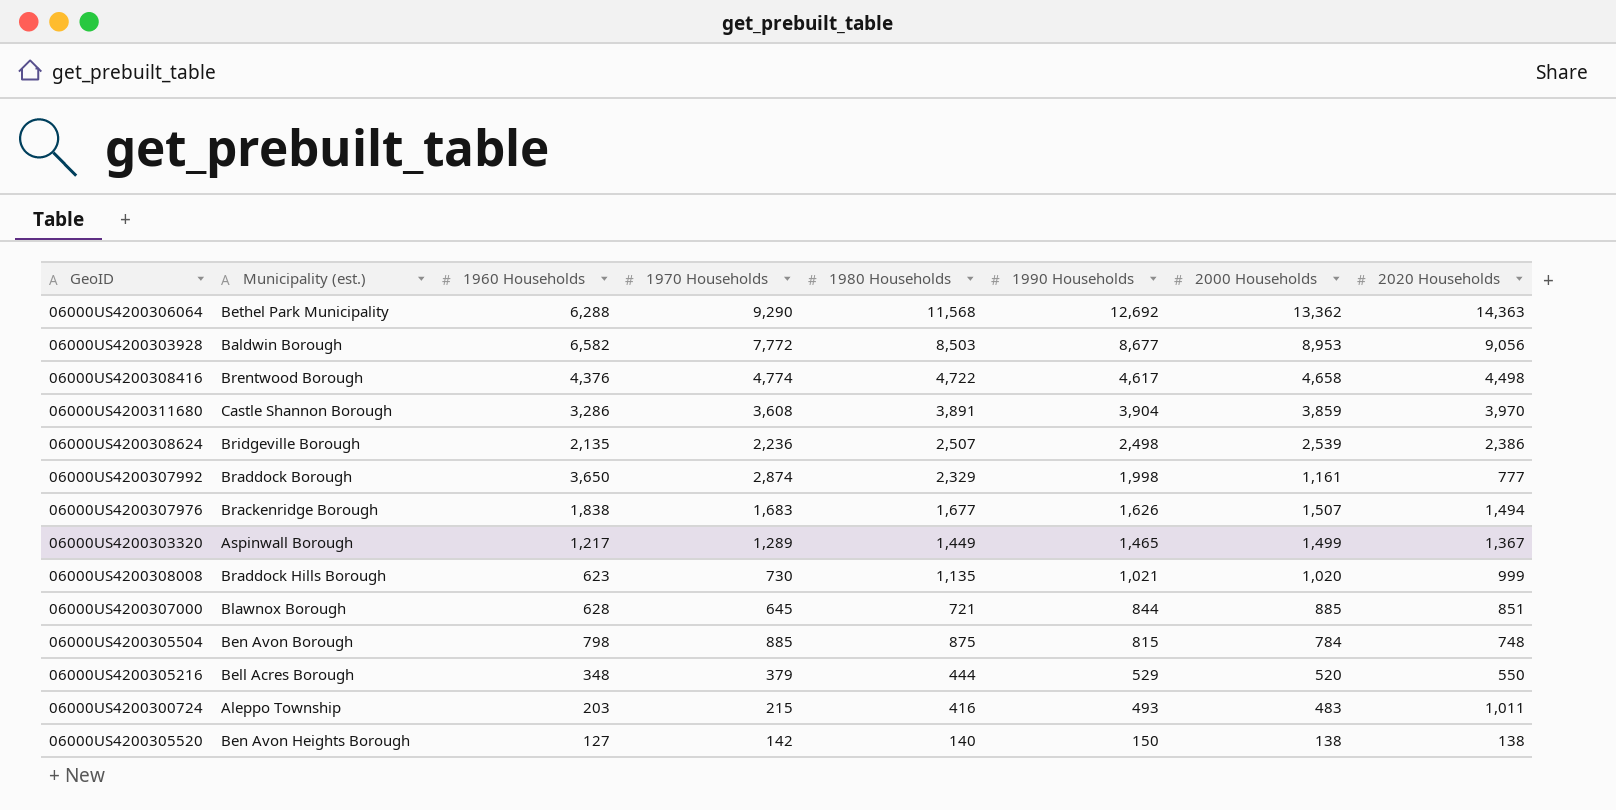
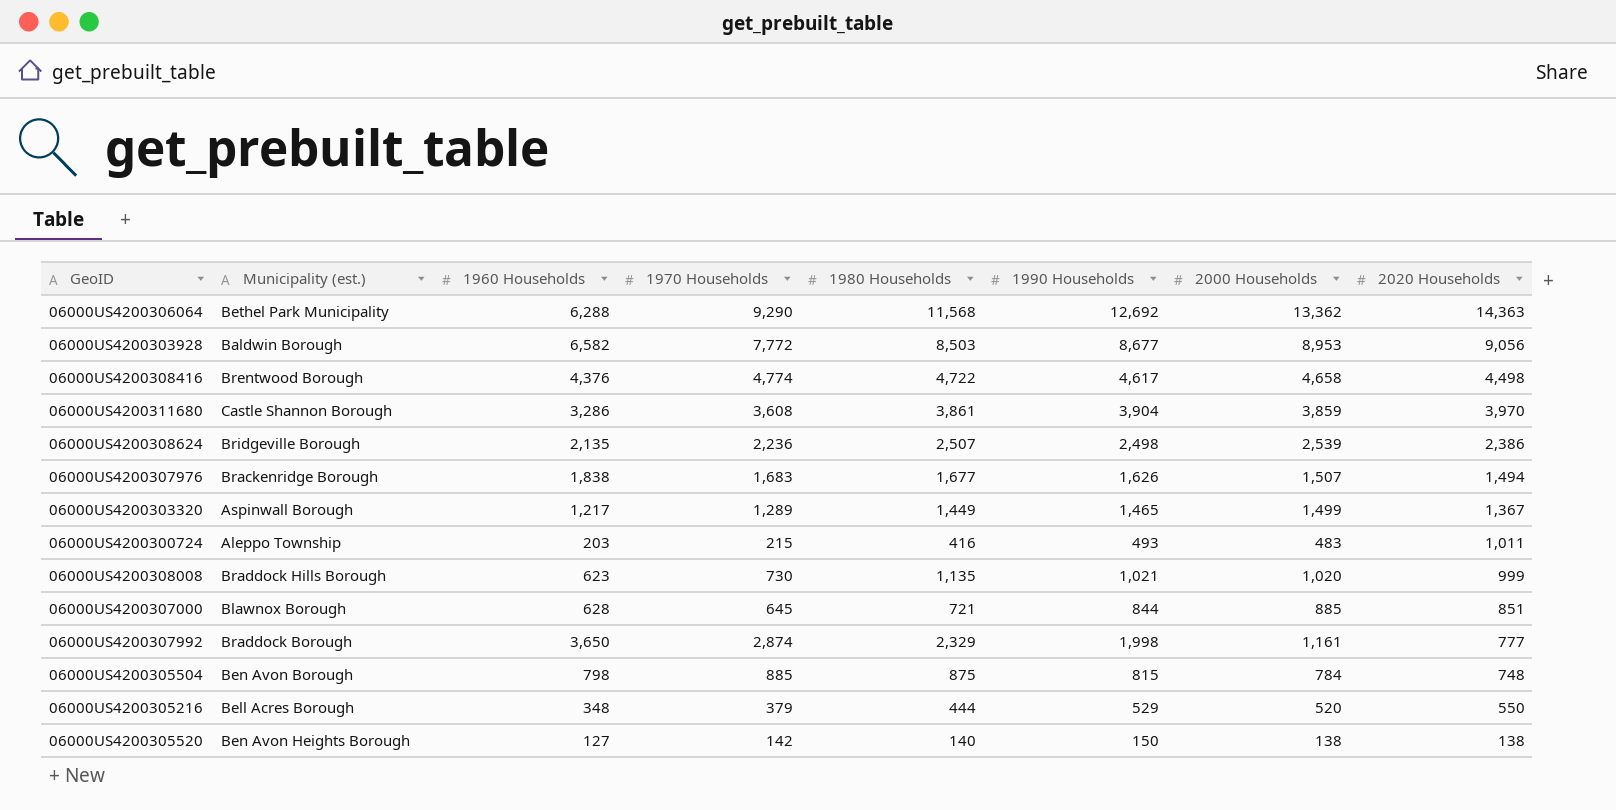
row order: 1990 Households descending -> 2020 Households descending
06000US4200311680 | 1980 Households: 3,891 -> 3,861

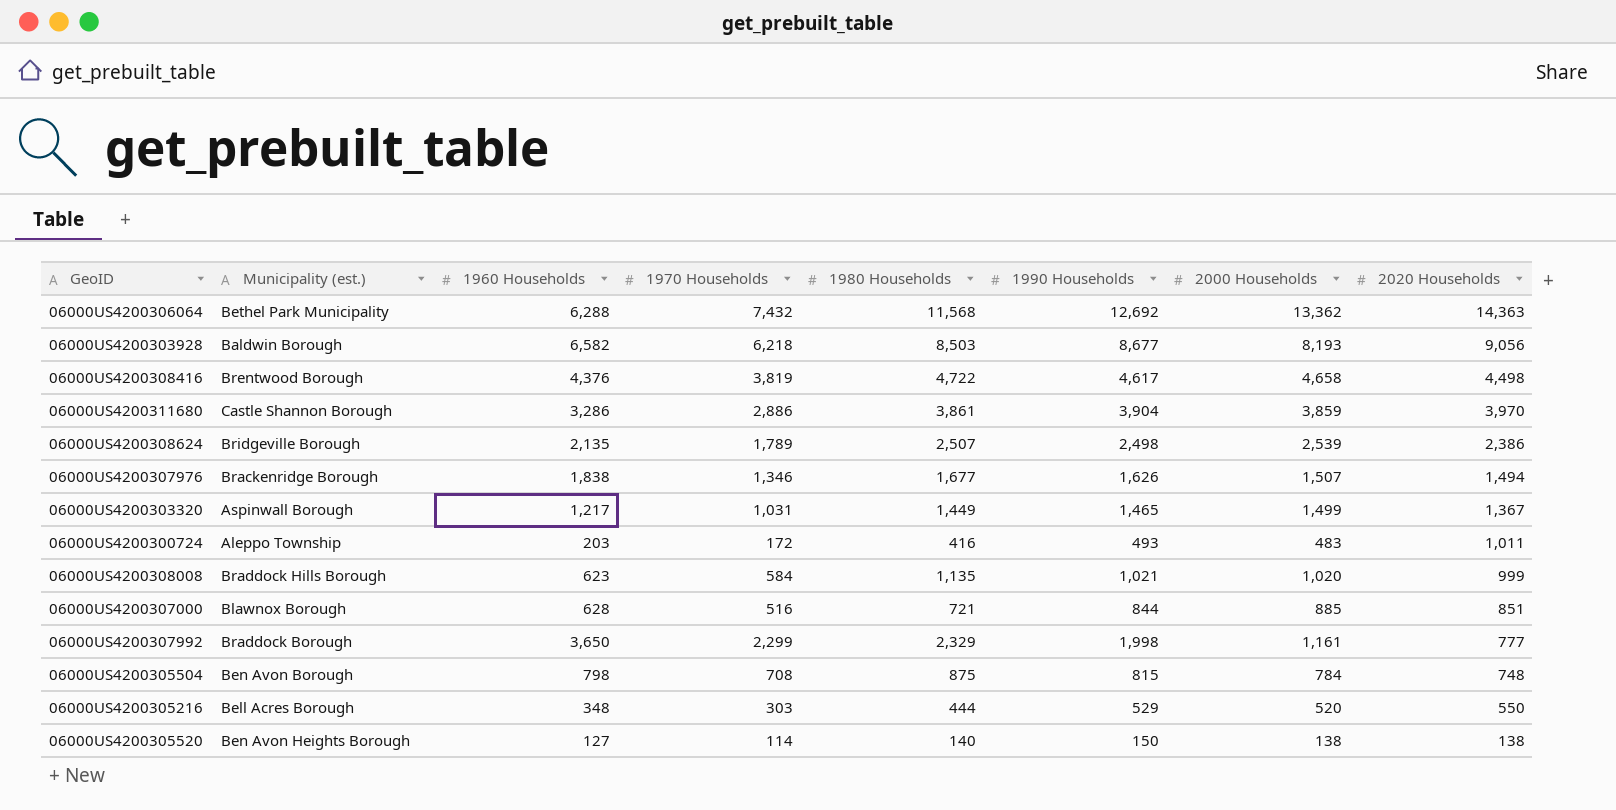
06000US4200306064 | 1970 Households: 9,290 -> 7,432
06000US4200303928 | 1970 Households: 7,772 -> 6,218
06000US4200303928 | 2000 Households: 8,953 -> 8,193
06000US4200308416 | 1970 Households: 4,774 -> 3,819
06000US4200311680 | 1970 Households: 3,608 -> 2,886
06000US4200308624 | 1970 Households: 2,236 -> 1,789
06000US4200307976 | 1970 Households: 1,683 -> 1,346
06000US4200303320 | 1970 Households: 1,289 -> 1,031
06000US4200300724 | 1970 Households: 215 -> 172
06000US4200308008 | 1970 Households: 730 -> 584
06000US4200307000 | 1970 Households: 645 -> 516
06000US4200307992 | 1970 Households: 2,874 -> 2,299
06000US4200305504 | 1970 Households: 885 -> 708
06000US4200305216 | 1970 Households: 379 -> 303
06000US4200305520 | 1970 Households: 142 -> 114

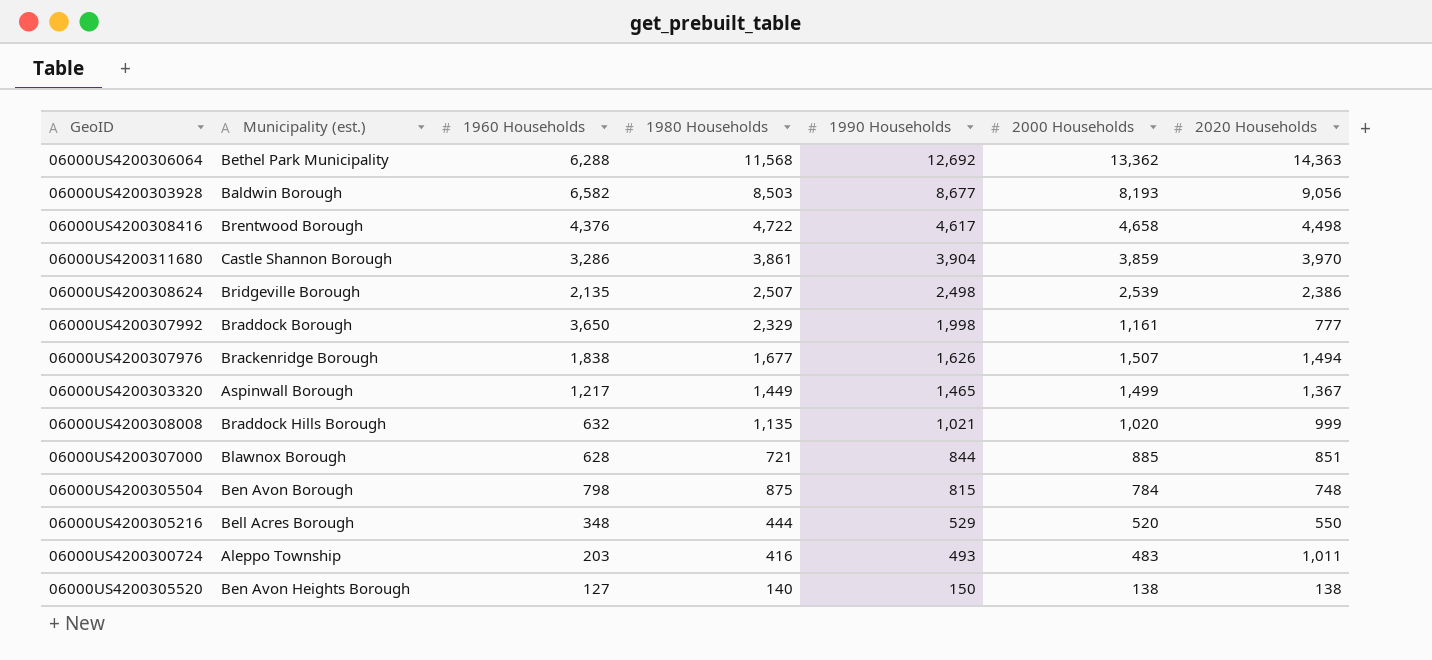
row order: 2020 Households descending -> 1990 Households descending
column 1970 Households | position: 4 -> none
06000US4200308008 | 1960 Households: 623 -> 632

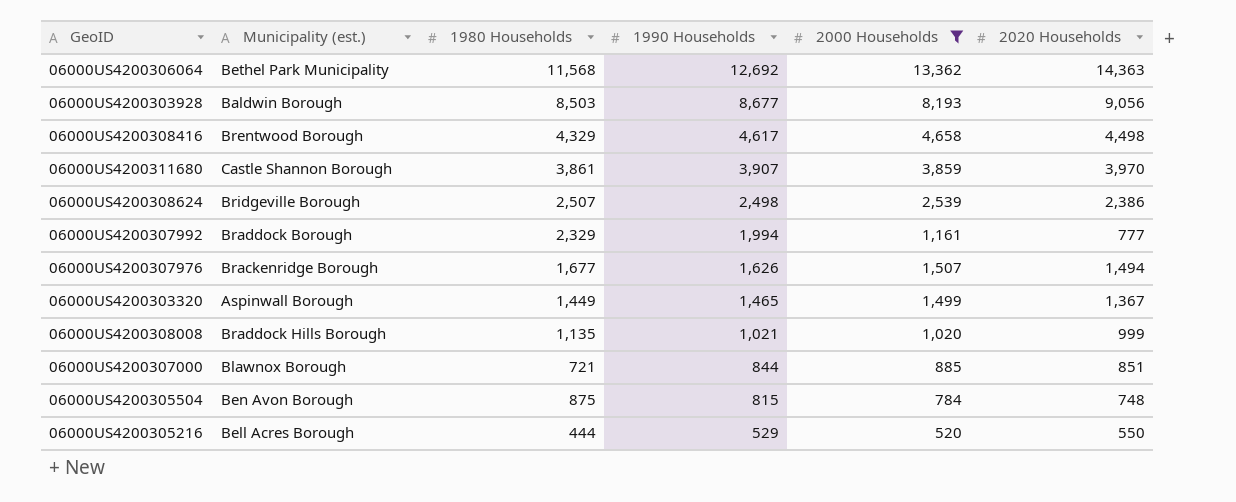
filter: none -> 2000 Households >= 520
column 1960 Households | position: 3 -> none
06000US4200308416 | 1980 Households: 4,722 -> 4,329
06000US4200311680 | 1990 Households: 3,904 -> 3,907
06000US4200307992 | 1990 Households: 1,998 -> 1,994

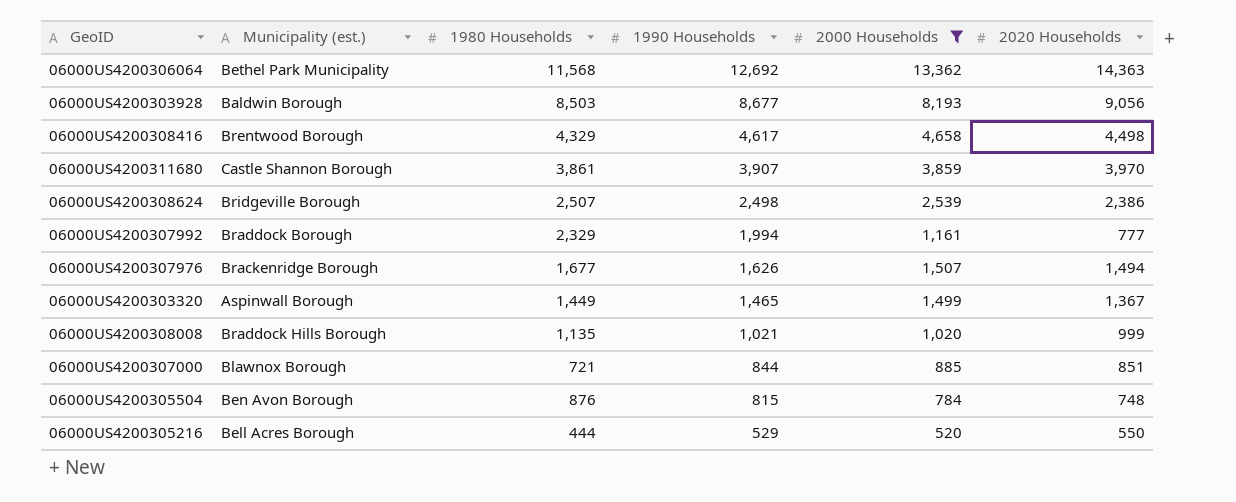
06000US4200305504 | 1980 Households: 875 -> 876

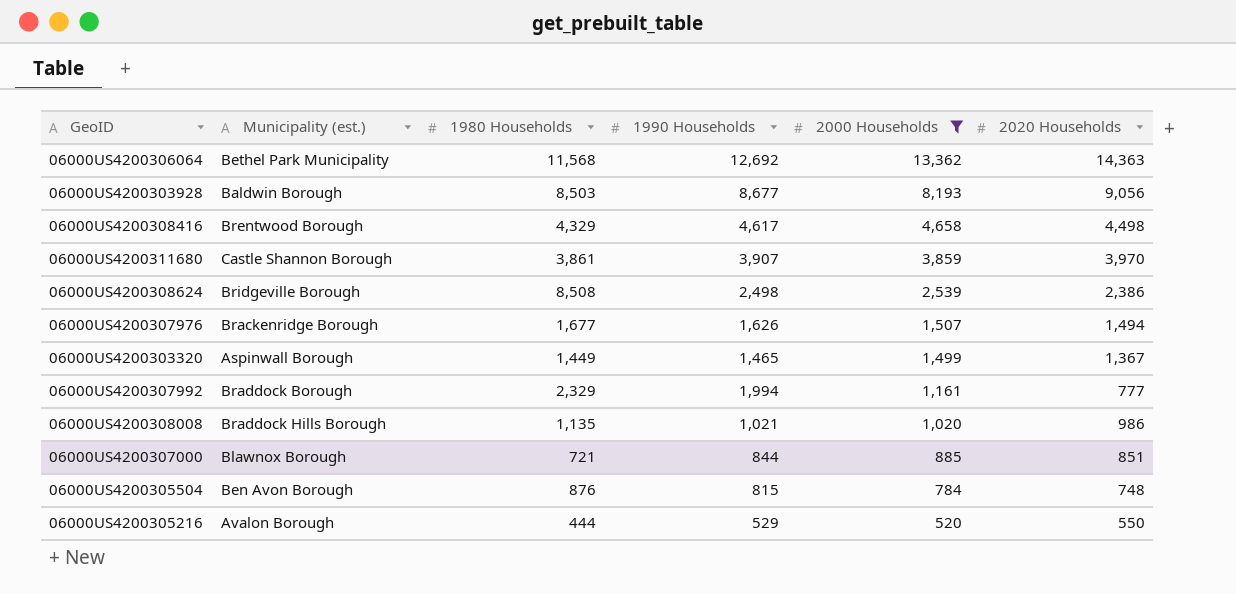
row order: 1990 Households descending -> 2000 Households descending
06000US4200308624 | 1980 Households: 2,507 -> 8,508
06000US4200308008 | 2020 Households: 999 -> 986
06000US4200305216 | Municipality (est.): Bell Acres Borough -> Avalon Borough

